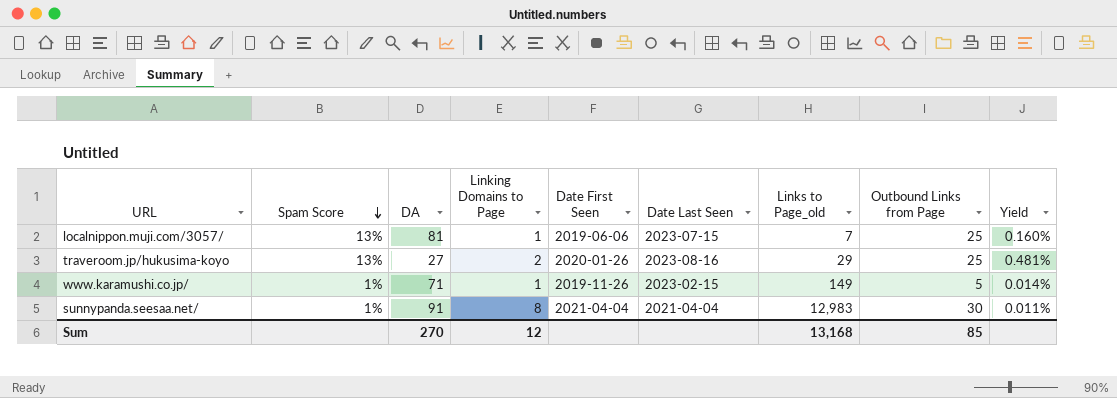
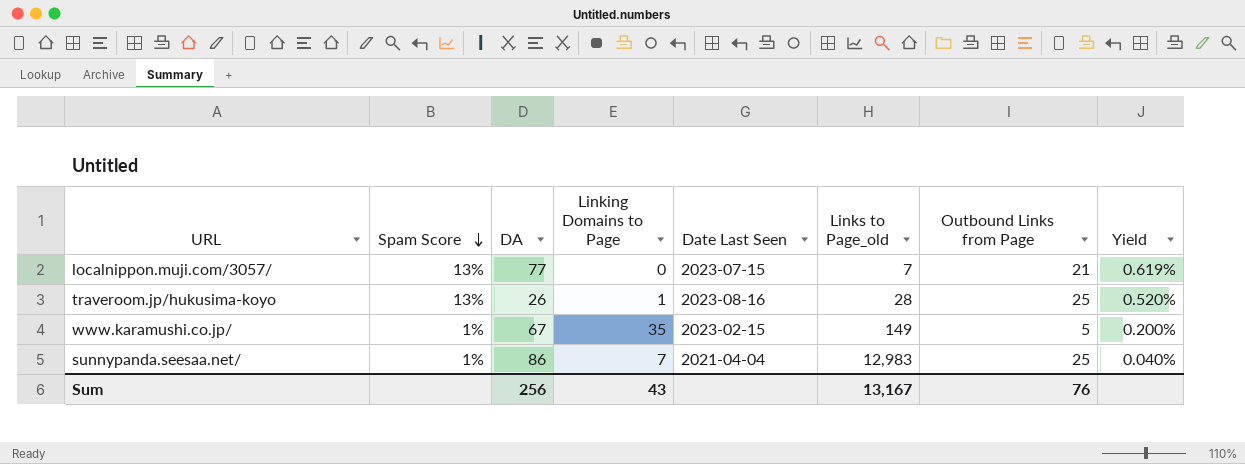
column Date First Seen | position: 5 -> none
column Yield | formula: [Spam Score] / [DA] -> [Spam Score] / [Outbound Links from Page]
localnippon.muji.com/3057/ | DA: 81 -> 77
localnippon.muji.com/3057/ | Linking Domains to Page: 1 -> 0
localnippon.muji.com/3057/ | Outbound Links from Page: 25 -> 21
traveroom.jp/hukusima-koyo | DA: 27 -> 26
traveroom.jp/hukusima-koyo | Linking Domains to Page: 2 -> 1
traveroom.jp/hukusima-koyo | Links to Page_old: 29 -> 28
www.karamushi.co.jp/ | DA: 71 -> 67
www.karamushi.co.jp/ | Linking Domains to Page: 1 -> 35
sunnypanda.seesaa.net/ | DA: 91 -> 86
sunnypanda.seesaa.net/ | Linking Domains to Page: 8 -> 7
sunnypanda.seesaa.net/ | Outbound Links from Page: 30 -> 25
Sum | DA: 270 -> 256
Sum | Linking Domains to Page: 12 -> 43
Sum | Links to Page_old: 13,168 -> 13,167
Sum | Outbound Links from Page: 85 -> 76

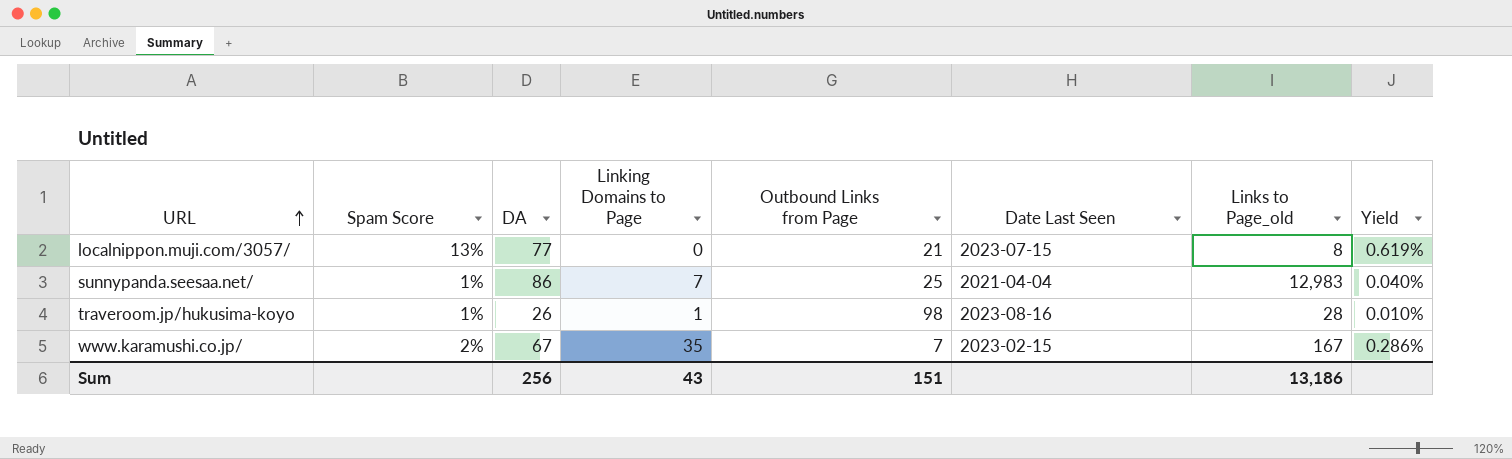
row order: Spam Score descending -> URL ascending
column Outbound Links from Page | position: 7 -> 5
localnippon.muji.com/3057/ | Links to Page_old: 7 -> 8
traveroom.jp/hukusima-koyo | Spam Score: 13% -> 1%
traveroom.jp/hukusima-koyo | Outbound Links from Page: 25 -> 98
traveroom.jp/hukusima-koyo | Yield: 0.520% -> 0.010%
www.karamushi.co.jp/ | Spam Score: 1% -> 2%
www.karamushi.co.jp/ | Outbound Links from Page: 5 -> 7
www.karamushi.co.jp/ | Links to Page_old: 149 -> 167
www.karamushi.co.jp/ | Yield: 0.200% -> 0.286%
Sum | Outbound Links from Page: 76 -> 151
Sum | Links to Page_old: 13,167 -> 13,186

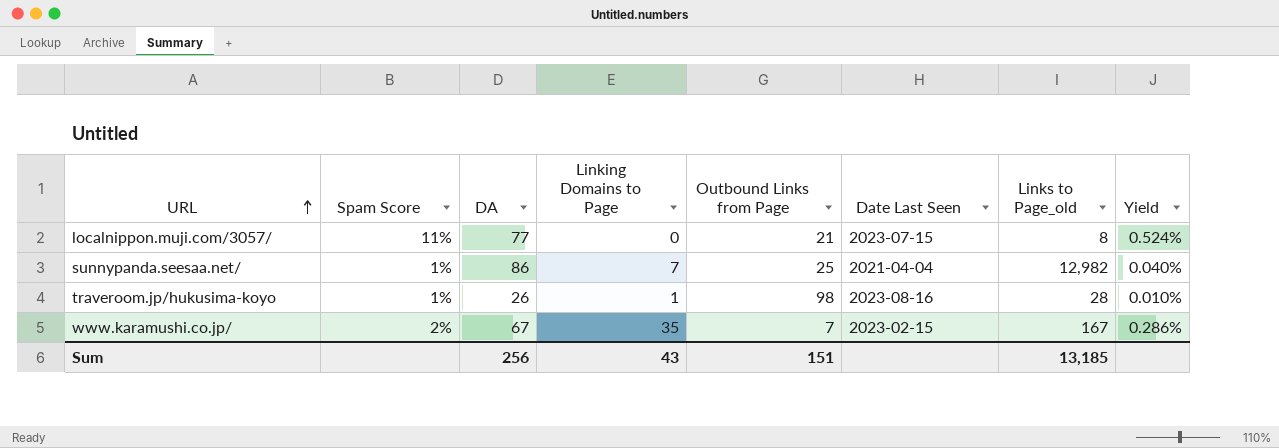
localnippon.muji.com/3057/ | Spam Score: 13% -> 11%
localnippon.muji.com/3057/ | Yield: 0.619% -> 0.524%
sunnypanda.seesaa.net/ | Links to Page_old: 12,983 -> 12,982
Sum | Links to Page_old: 13,186 -> 13,185

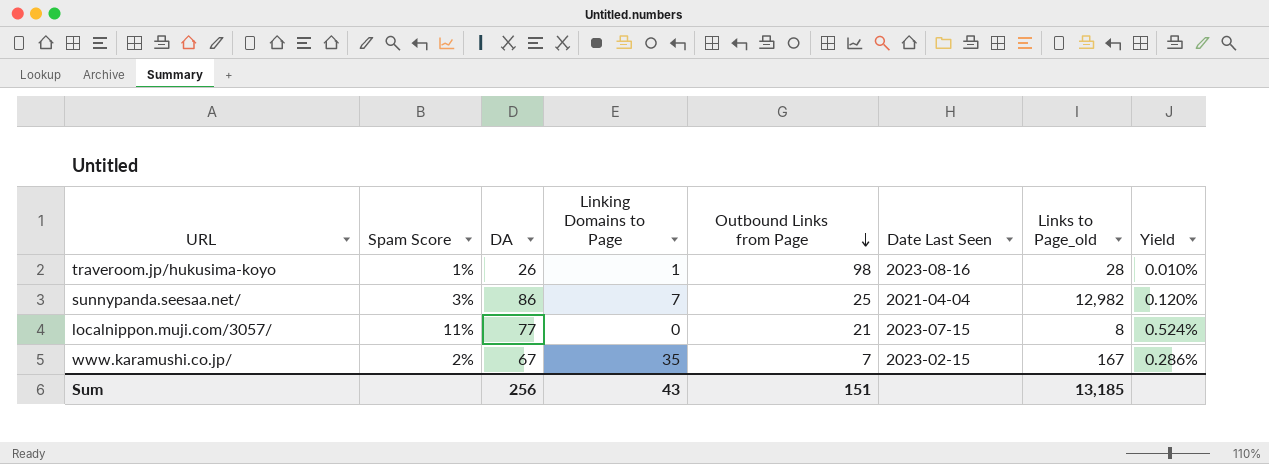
row order: URL ascending -> Outbound Links from Page descending
sunnypanda.seesaa.net/ | Spam Score: 1% -> 3%
sunnypanda.seesaa.net/ | Yield: 0.040% -> 0.120%

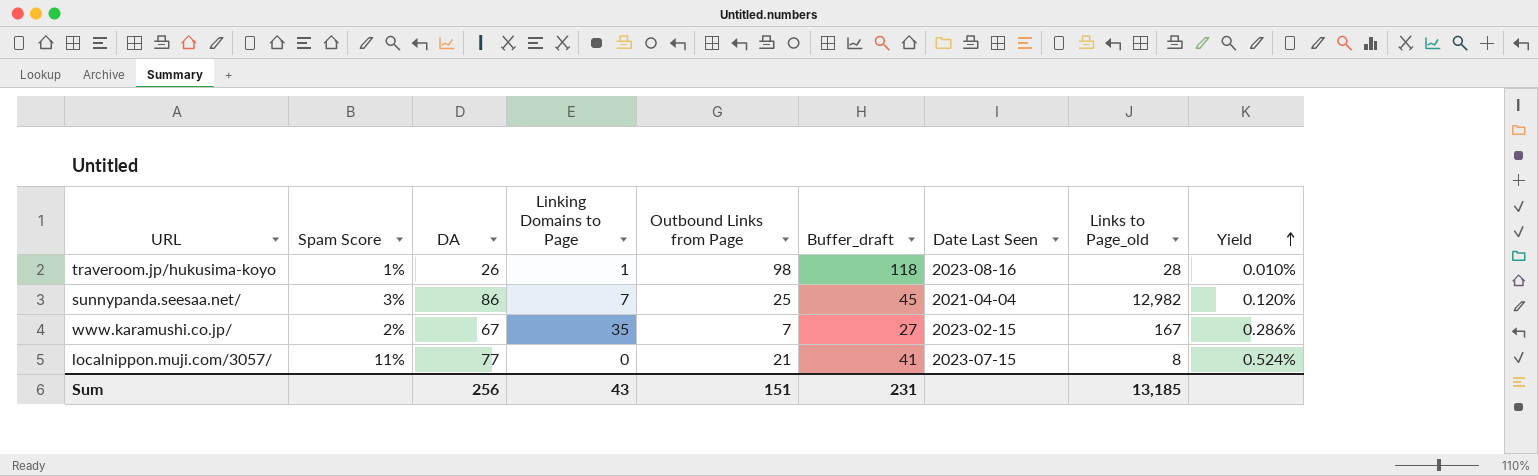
row order: Outbound Links from Page descending -> Yield ascending
column Buffer_draft | formula: none -> [Outbound Links from Page] + 20

